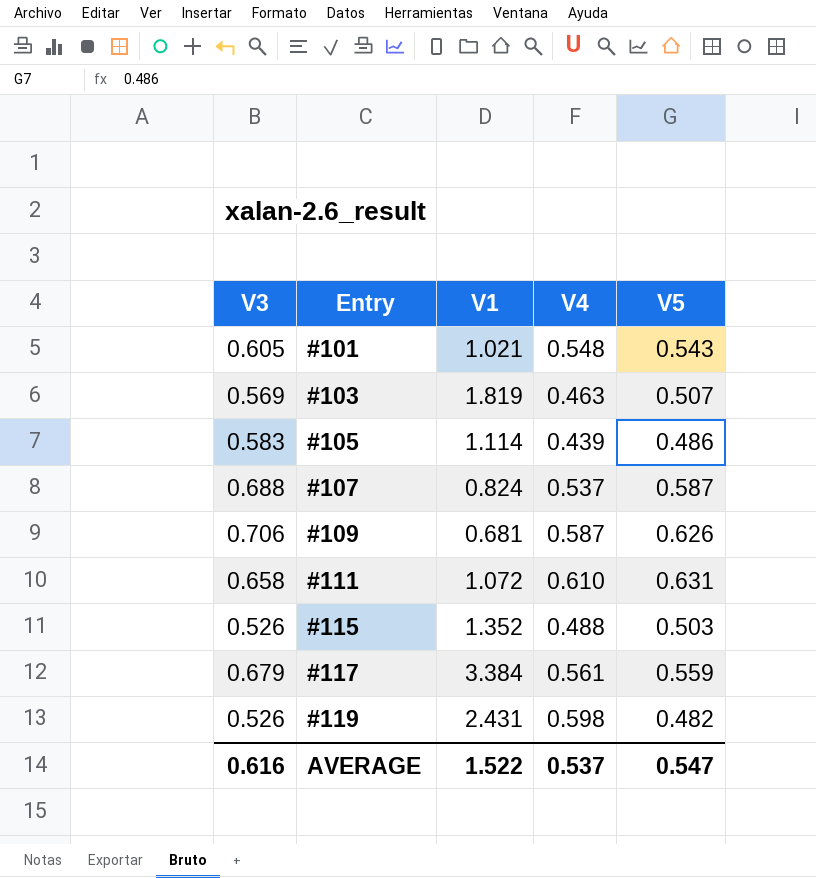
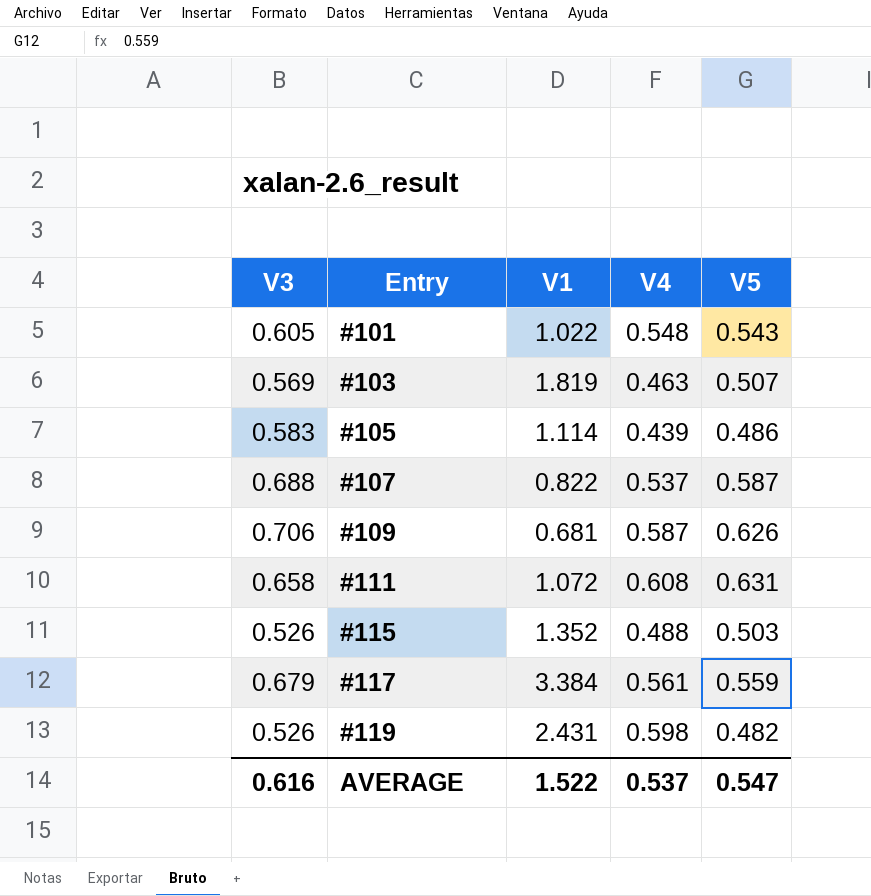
#101 | V1: 1.021 -> 1.022
#107 | V1: 0.824 -> 0.822
#111 | V4: 0.610 -> 0.608

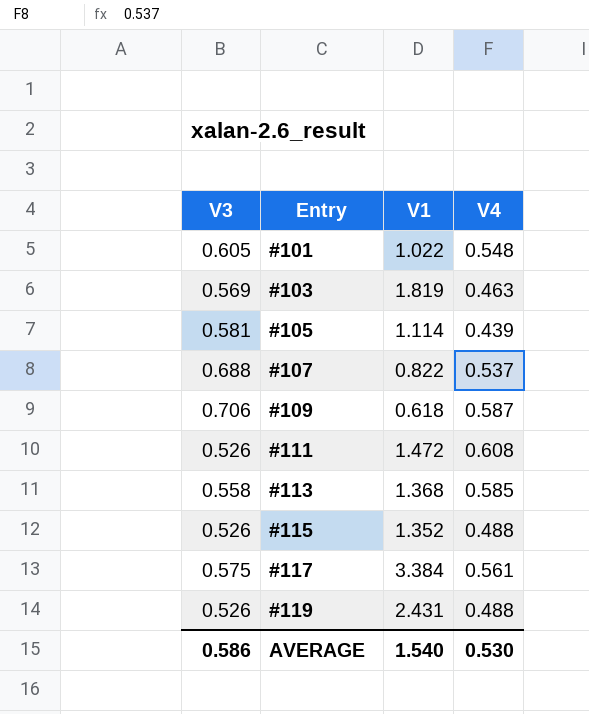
column V5 | position: 5 -> none
#105 | V3: 0.583 -> 0.581
#109 | V1: 0.681 -> 0.618
#111 | V3: 0.658 -> 0.526
#111 | V1: 1.072 -> 1.472
row #113: none -> 0.558 | 1.368 | 0.585
#117 | V3: 0.679 -> 0.575
#119 | V4: 0.598 -> 0.488
AVERAGE | V3: 0.616 -> 0.586
AVERAGE | V1: 1.522 -> 1.540
AVERAGE | V4: 0.537 -> 0.530

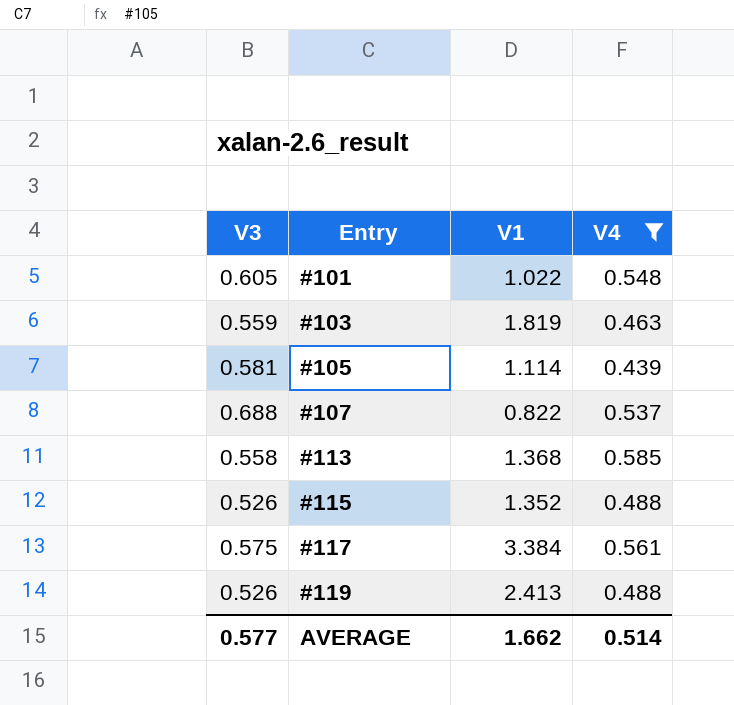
filter: none -> V4 <= 0.585
#103 | V3: 0.569 -> 0.559
#119 | V1: 2.431 -> 2.413
AVERAGE | V3: 0.586 -> 0.577
AVERAGE | V1: 1.540 -> 1.662
AVERAGE | V4: 0.530 -> 0.514

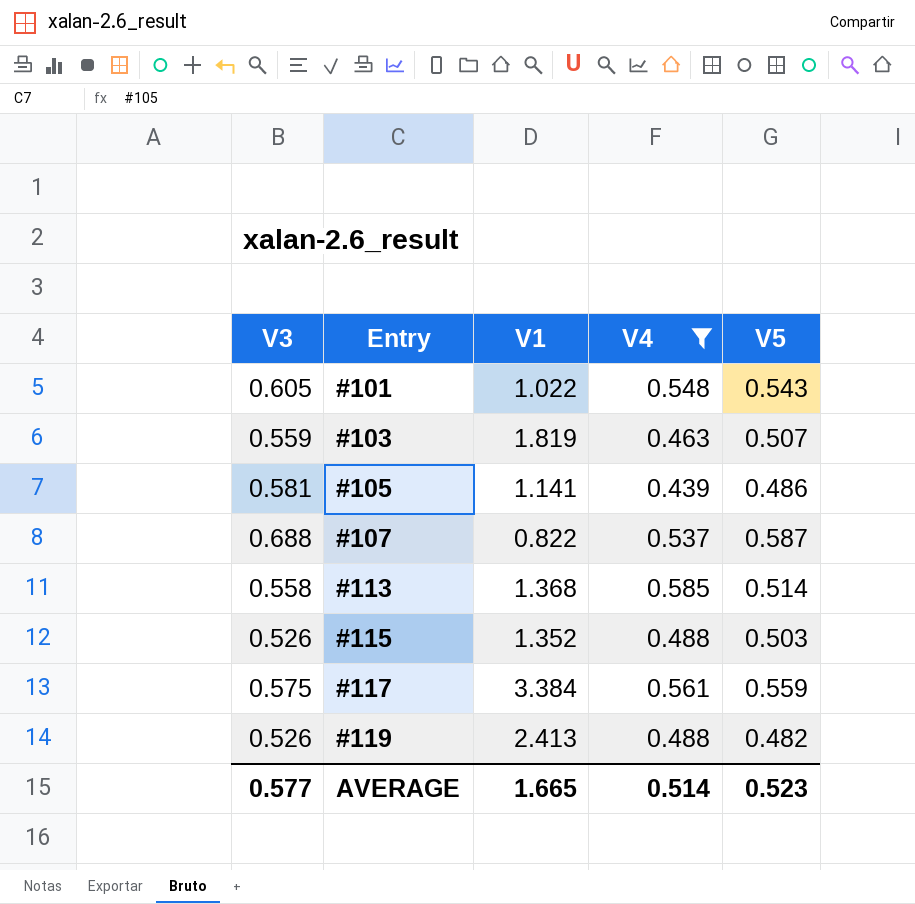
column V5 | position: none -> 5
#105 | V1: 1.114 -> 1.141
AVERAGE | V1: 1.662 -> 1.665

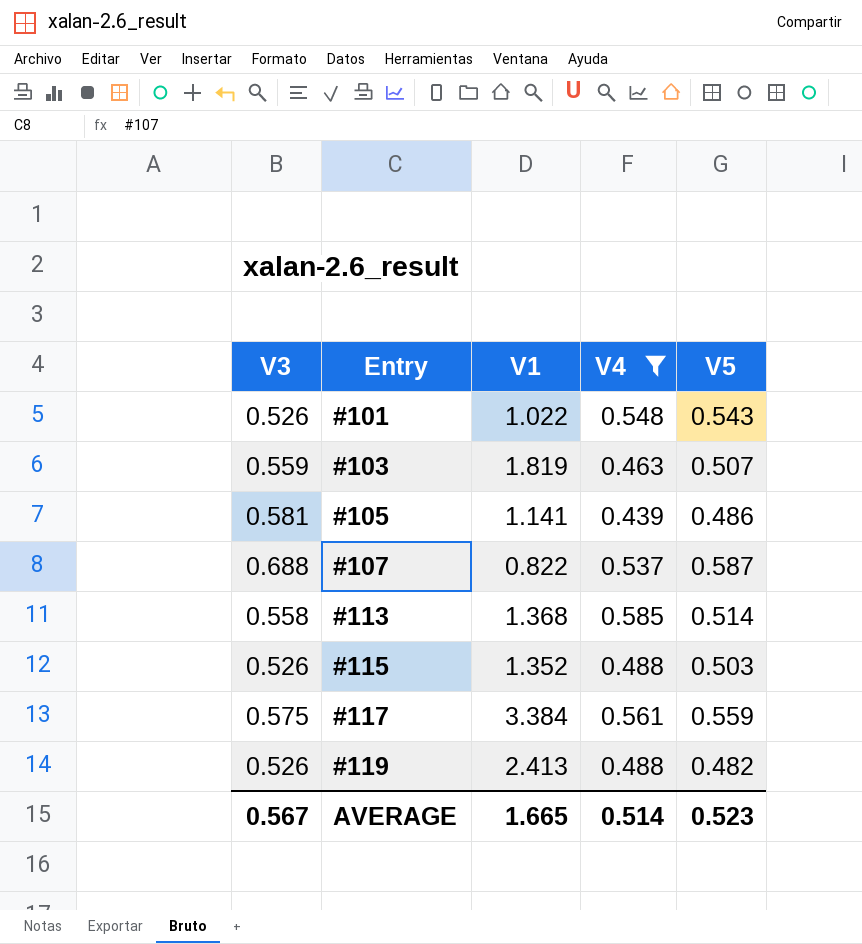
#101 | V3: 0.605 -> 0.526
AVERAGE | V3: 0.577 -> 0.567

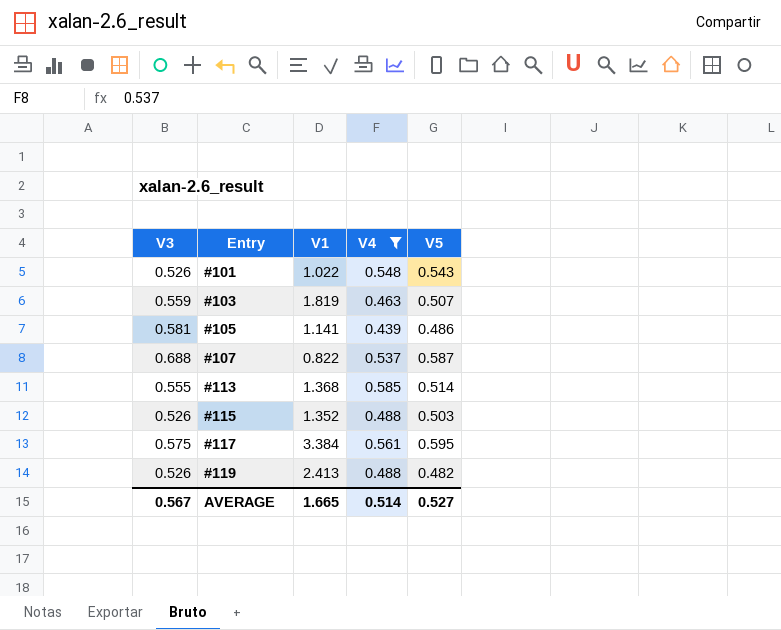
#113 | V3: 0.558 -> 0.555
#117 | V5: 0.559 -> 0.595
AVERAGE | V5: 0.523 -> 0.527

